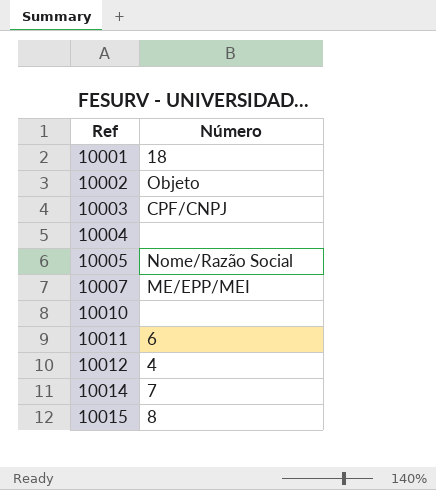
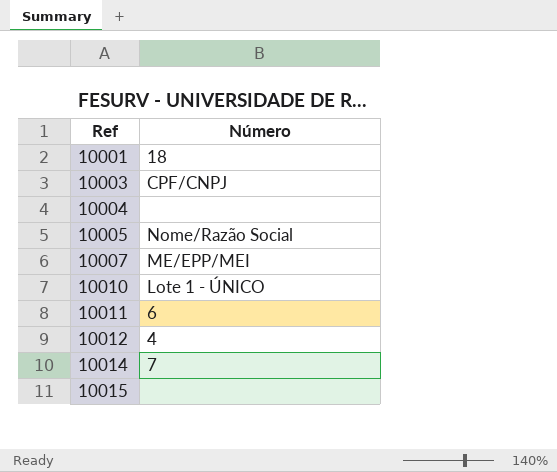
row 10002: Objeto -> none
10010 | Número: none -> Lote 1 - ÚNICO
10015 | Número: 8 -> none

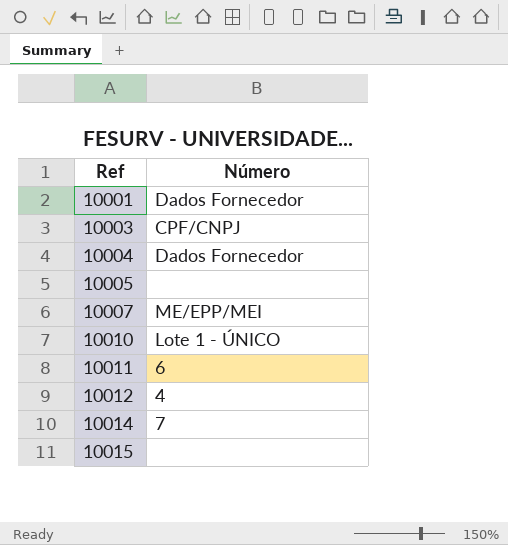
10001 | Número: 18 -> Dados Fornecedor
10004 | Número: none -> Dados Fornecedor
10005 | Número: Nome/Razão Social -> none

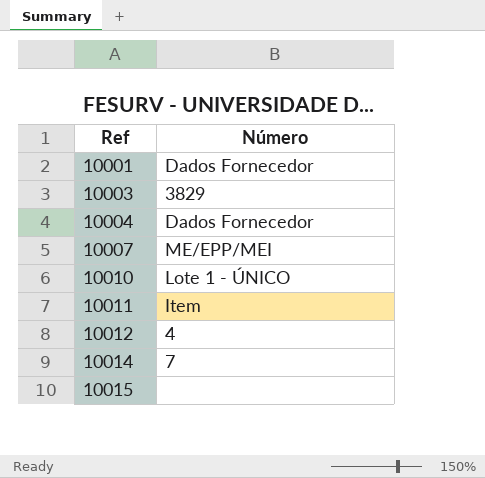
row 10005: none -> none
10003 | Número: CPF/CNPJ -> 3829
10011 | Número: 6 -> Item

